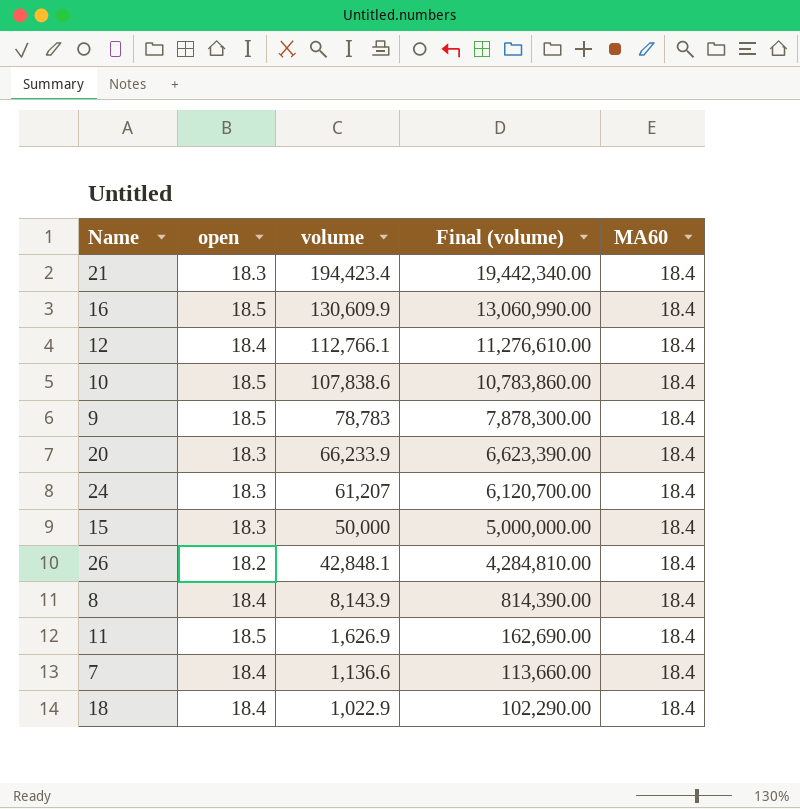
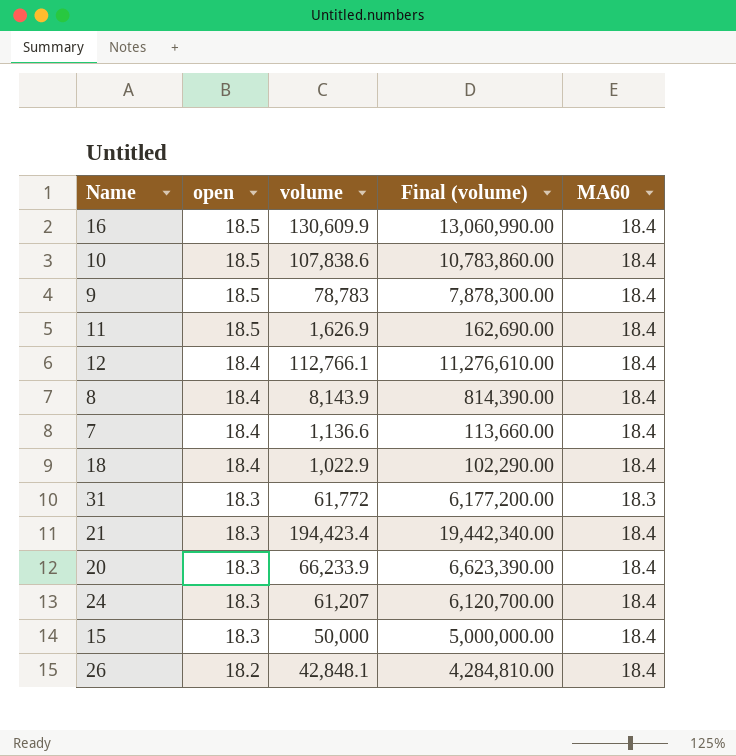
row order: volume descending -> open descending
row 31: none -> 18.3 | 61,772 | 6,177,200.00 | 18.3

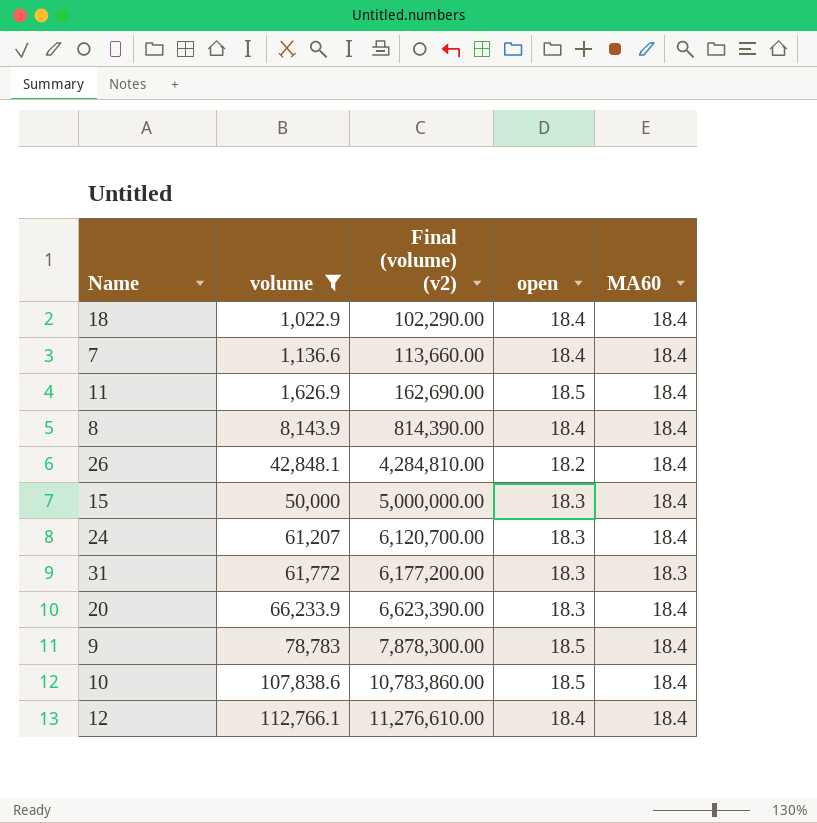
filter: none -> volume <= 112,766.1
row order: open descending -> volume ascending
column name: Final (volume) -> Final (volume) (v2)
column open | position: 2 -> 4

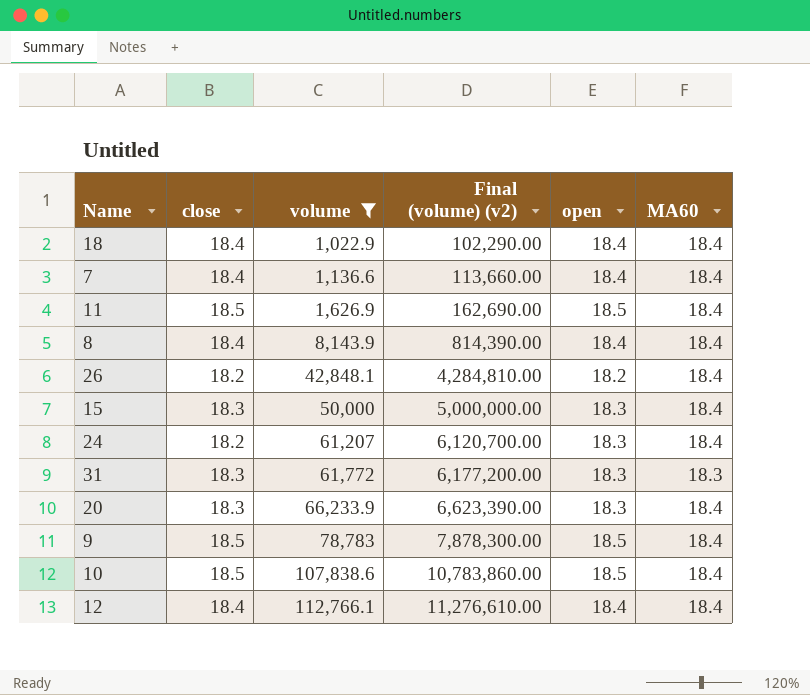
column close | position: none -> 2

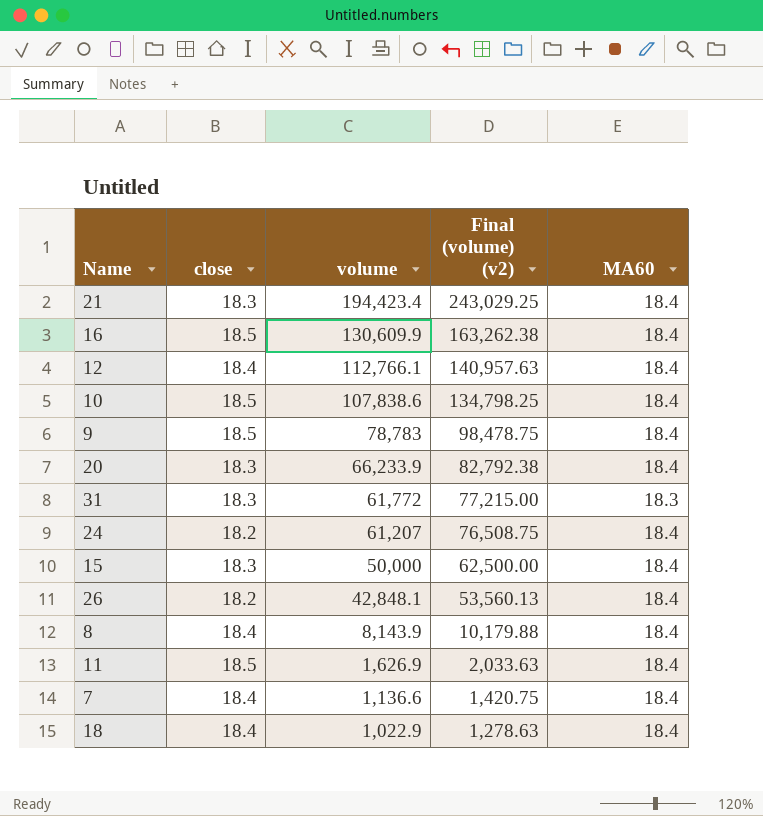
filter: volume <= 112,766.1 -> none
row order: volume ascending -> volume descending
column open | position: 5 -> none
column Final (volume) (v2) | formula: [volume] * 100 -> [volume] * 1.25

